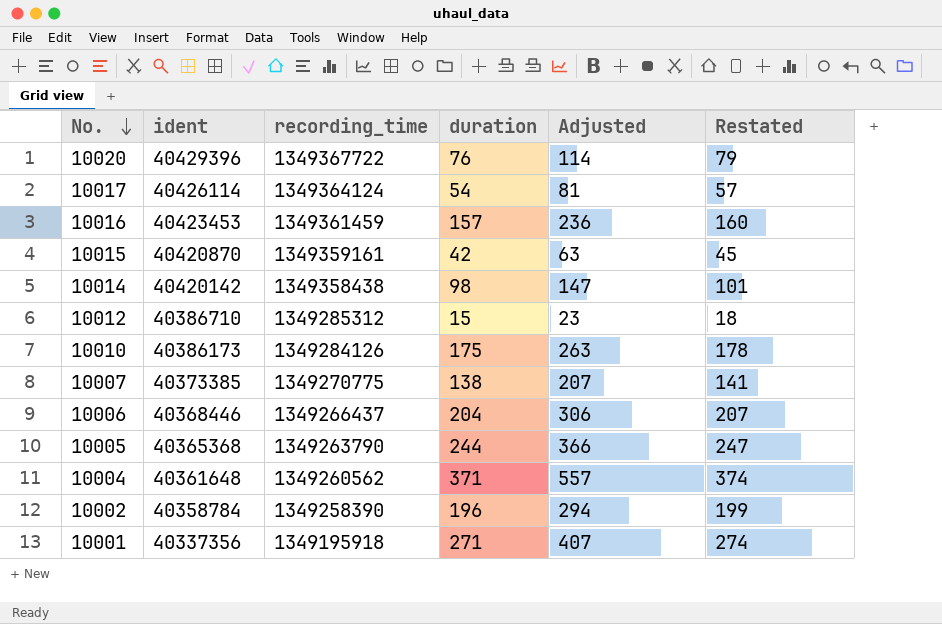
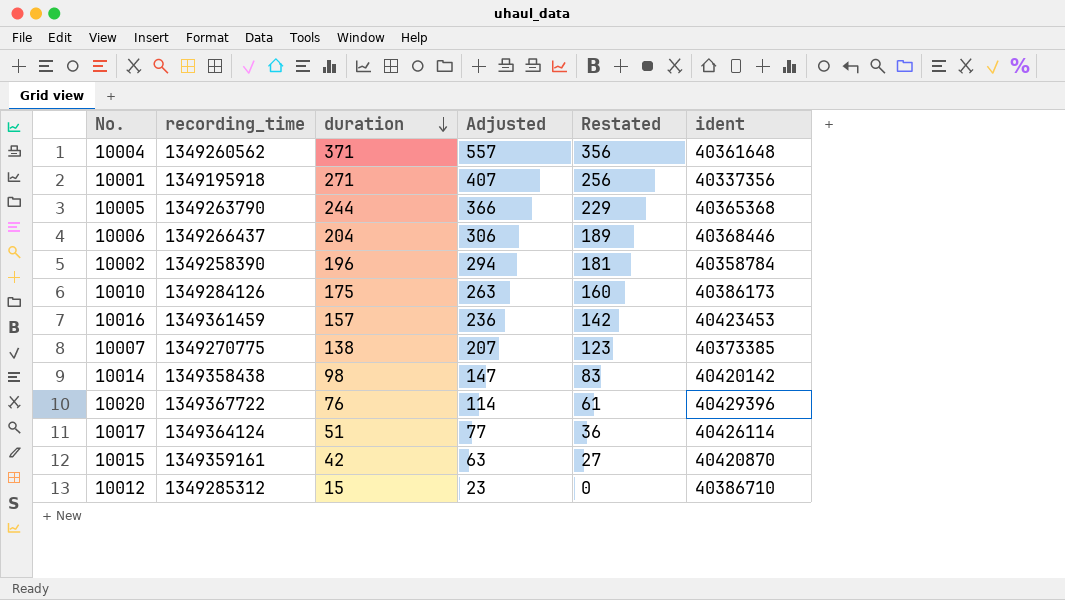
row order: No. descending -> duration descending
column Restated | formula: [duration] + 3 -> [duration] - 15
column ident | position: 2 -> 6
10017 | duration: 54 -> 51
10017 | Adjusted: 81 -> 77

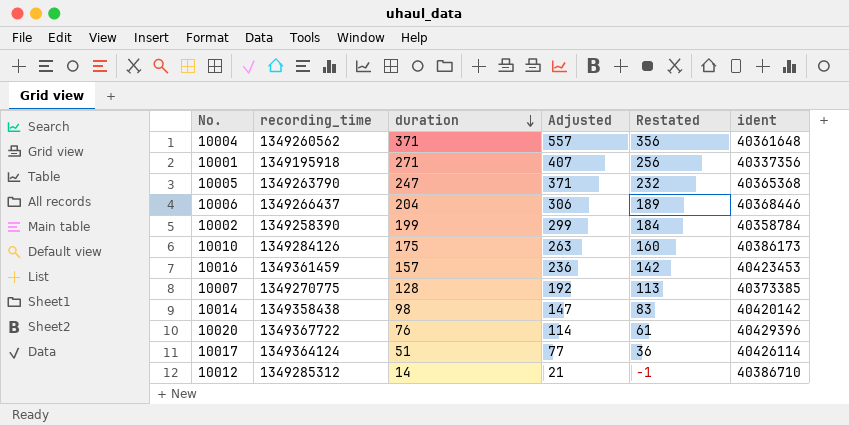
row 10015: 1349359161 | 42 | 63 | 27 | 40420870 -> none
10005 | duration: 244 -> 247
10005 | Adjusted: 366 -> 371
10005 | Restated: 229 -> 232
10002 | duration: 196 -> 199
10002 | Adjusted: 294 -> 299
10002 | Restated: 181 -> 184
10007 | duration: 138 -> 128
10007 | Adjusted: 207 -> 192
10007 | Restated: 123 -> 113
10012 | duration: 15 -> 14
10012 | Adjusted: 23 -> 21
10012 | Restated: 0 -> -1

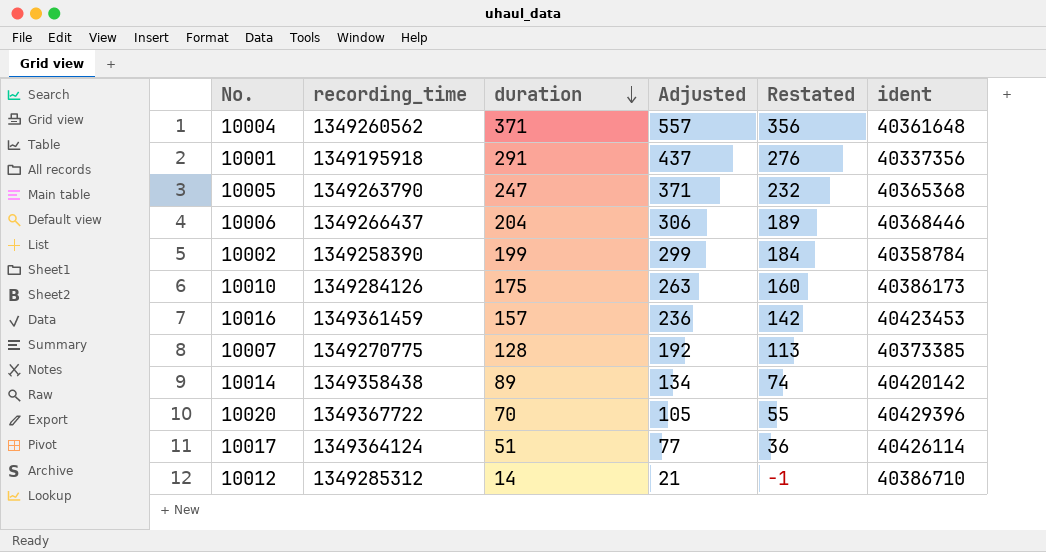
10001 | duration: 271 -> 291
10001 | Adjusted: 407 -> 437
10001 | Restated: 256 -> 276
10014 | duration: 98 -> 89
10014 | Adjusted: 147 -> 134
10014 | Restated: 83 -> 74
10020 | duration: 76 -> 70
10020 | Adjusted: 114 -> 105
10020 | Restated: 61 -> 55

